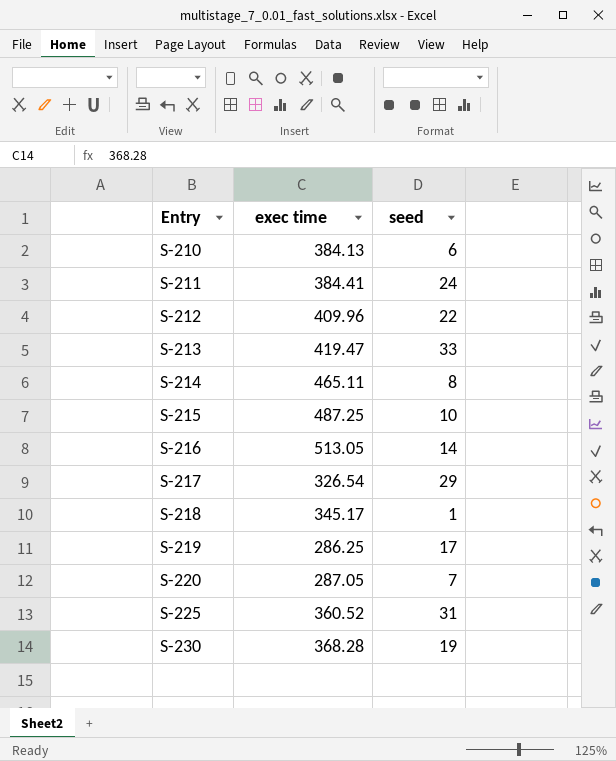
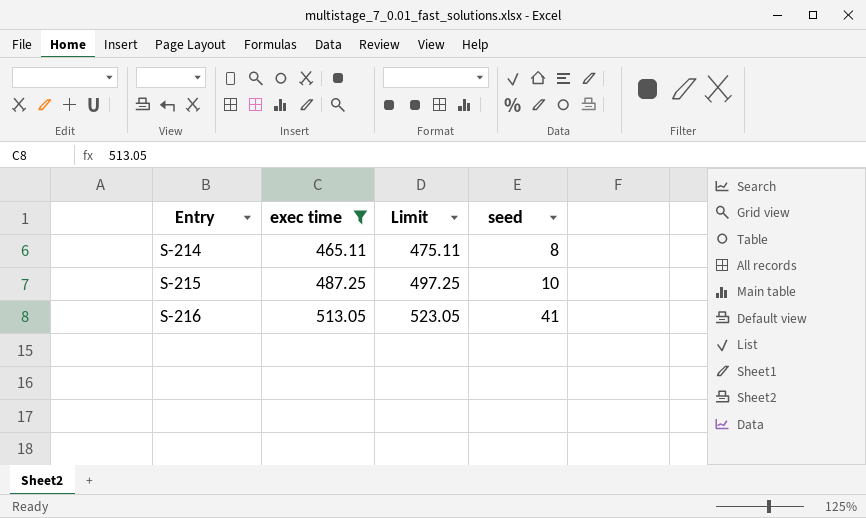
filter: none -> exec time >= 465.11
column Limit | formula: none -> [exec time] + 10
S-216 | seed: 14 -> 41

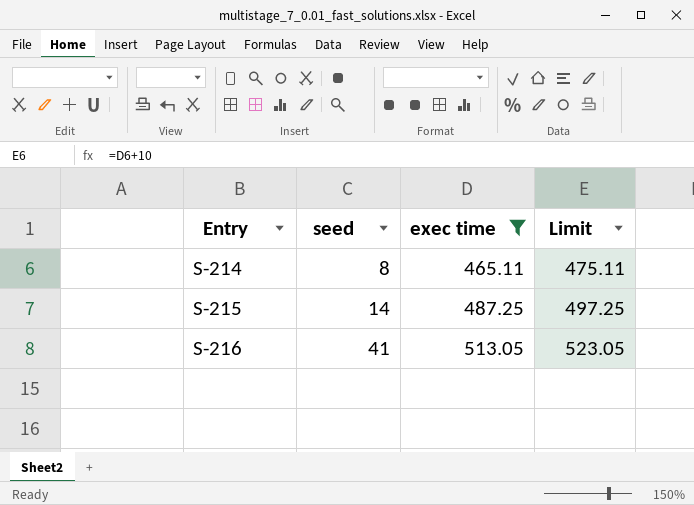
column seed | position: 4 -> 2
S-215 | seed: 10 -> 14

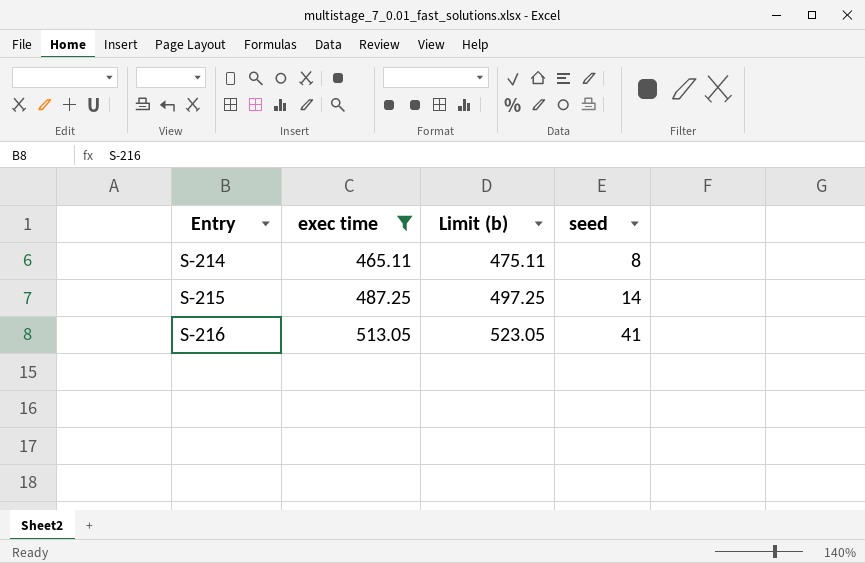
column name: Limit -> Limit (b)
column seed | position: 2 -> 4

